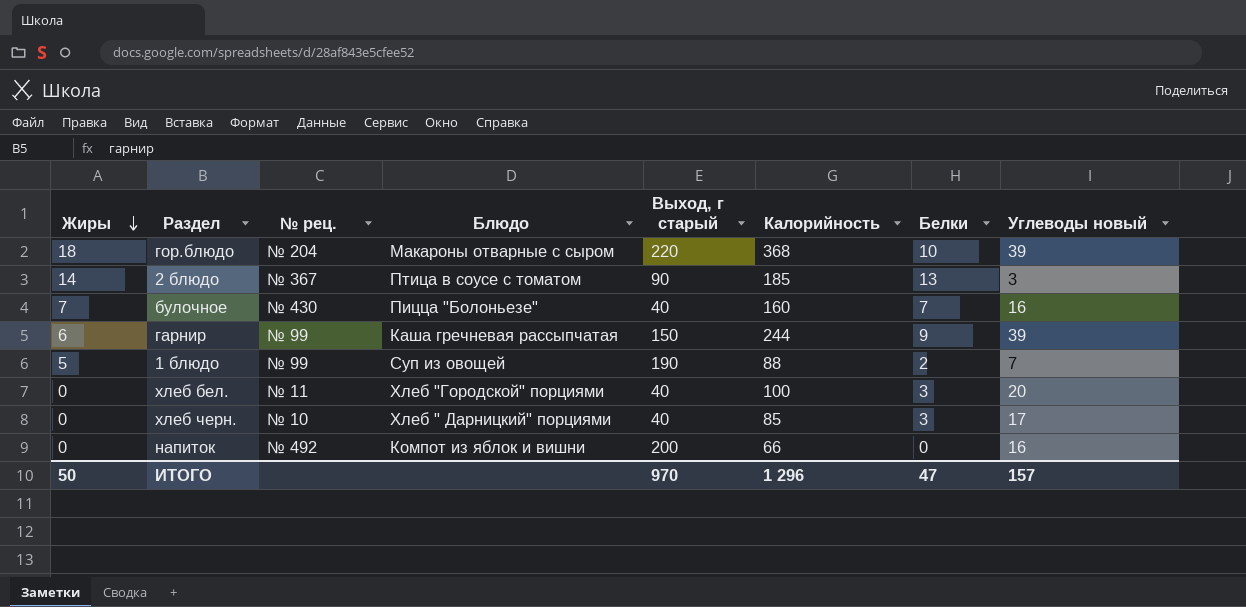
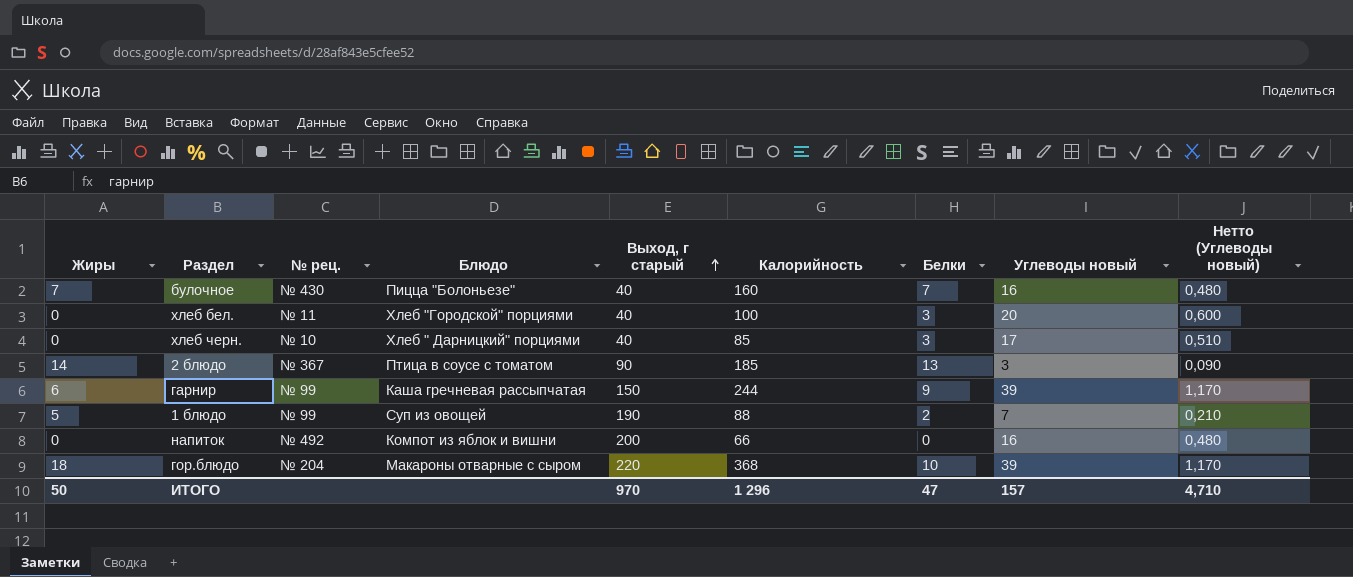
row order: Жиры descending -> Выход, г старый ascending
column Нетто (Углеводы новый) | formula: none -> [Углеводы новый] * 0,03

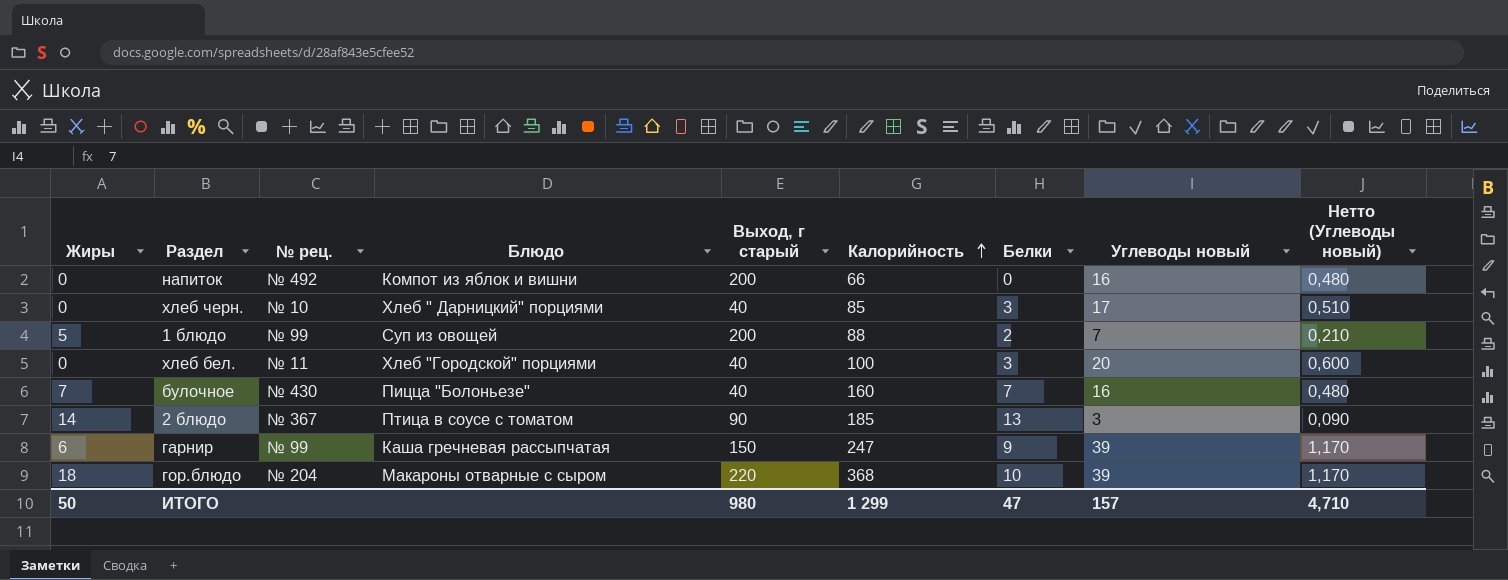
row order: Выход, г старый ascending -> Калорийность ascending
1 блюдо | Выход, г старый: 190 -> 200
гарнир | Калорийность: 244 -> 247
ИТОГО | Выход, г старый: 970 -> 980
ИТОГО | Калорийность: 1 296 -> 1 299

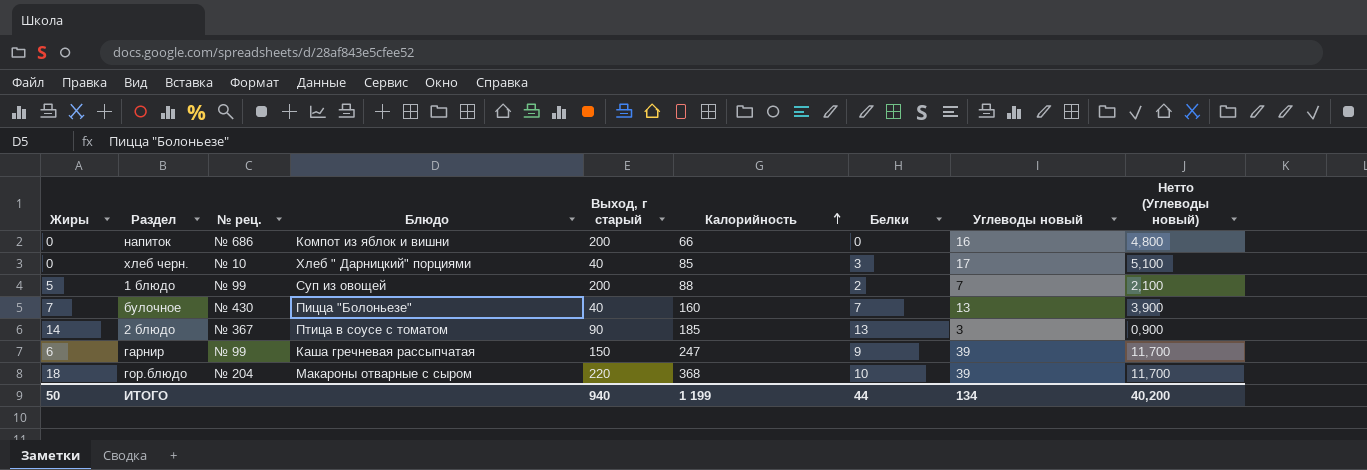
column Нетто (Углеводы новый) | formula: [Углеводы новый] * 0,03 -> [Углеводы новый] * 0,3
row хлеб бел.: 0 | № 11 | Хлеб "Городской" порциями | 40 | 100 | 3 | 20 | 0,600 -> none
напиток | № рец.: № 492 -> № 686
булочное | Углеводы новый: 16 -> 13
ИТОГО | Выход, г старый: 980 -> 940
ИТОГО | Калорийность: 1 299 -> 1 199
ИТОГО | Белки: 47 -> 44
ИТОГО | Углеводы новый: 157 -> 134
ИТОГО | Нетто (Углеводы новый): 4,710 -> 40,200

